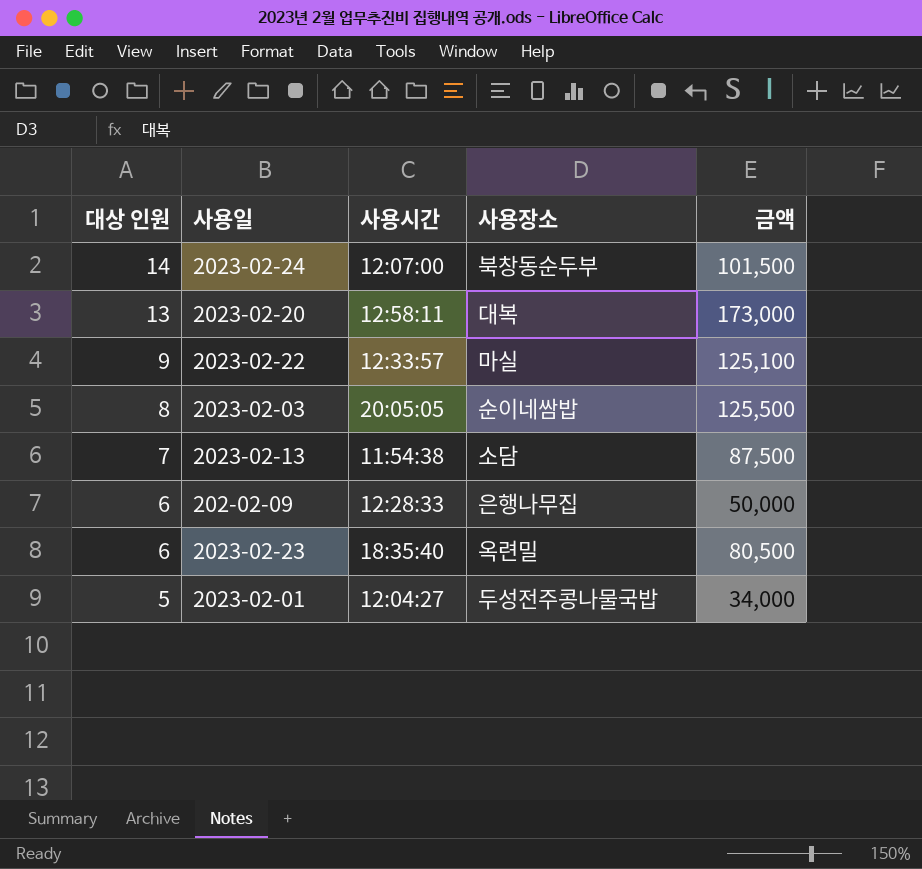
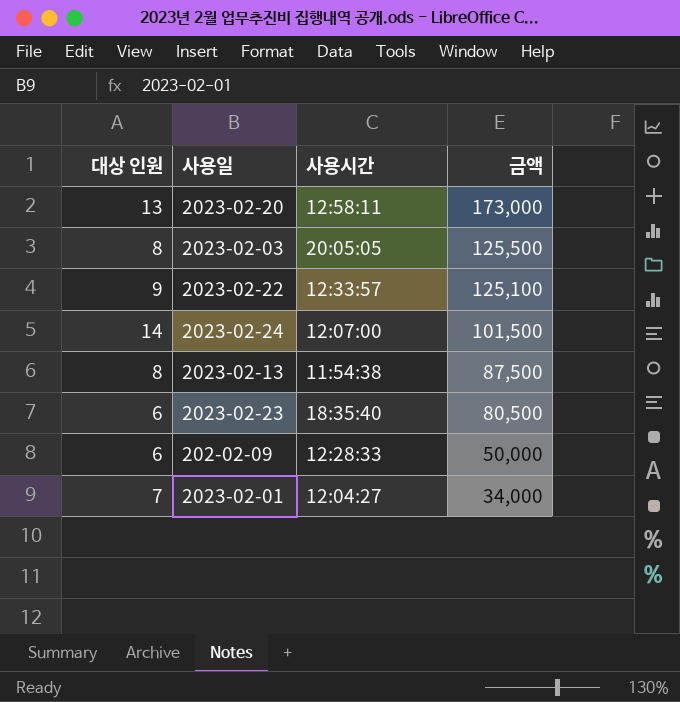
row order: 대상 인원 descending -> 금액 descending
column 사용장소 | position: 4 -> none
2023-02-13 | 대상 인원: 7 -> 8
2023-02-01 | 대상 인원: 5 -> 7

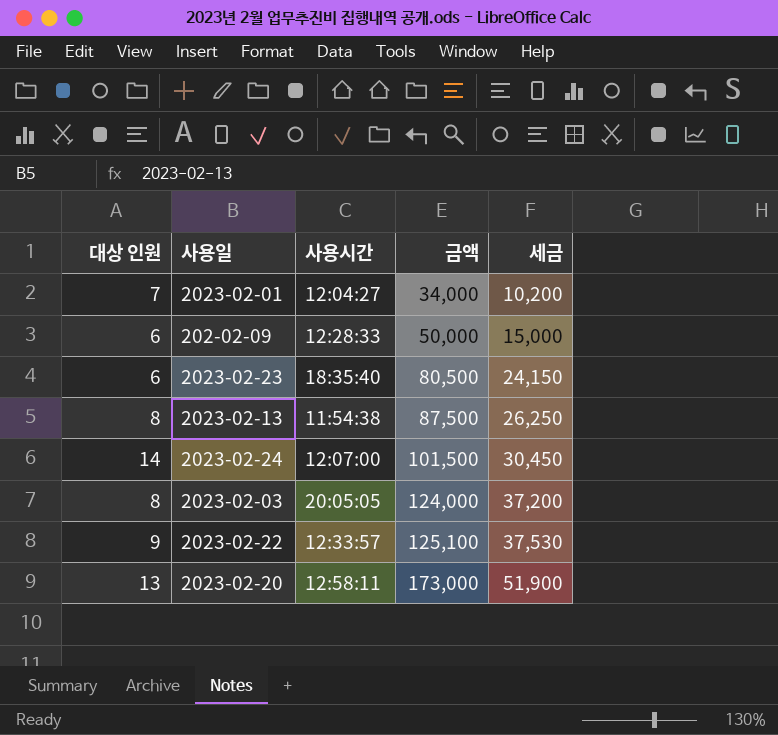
row order: 금액 descending -> 금액 ascending
column 세금 | formula: none -> [금액] * 0.3
2023-02-03 | 금액: 125,500 -> 124,000

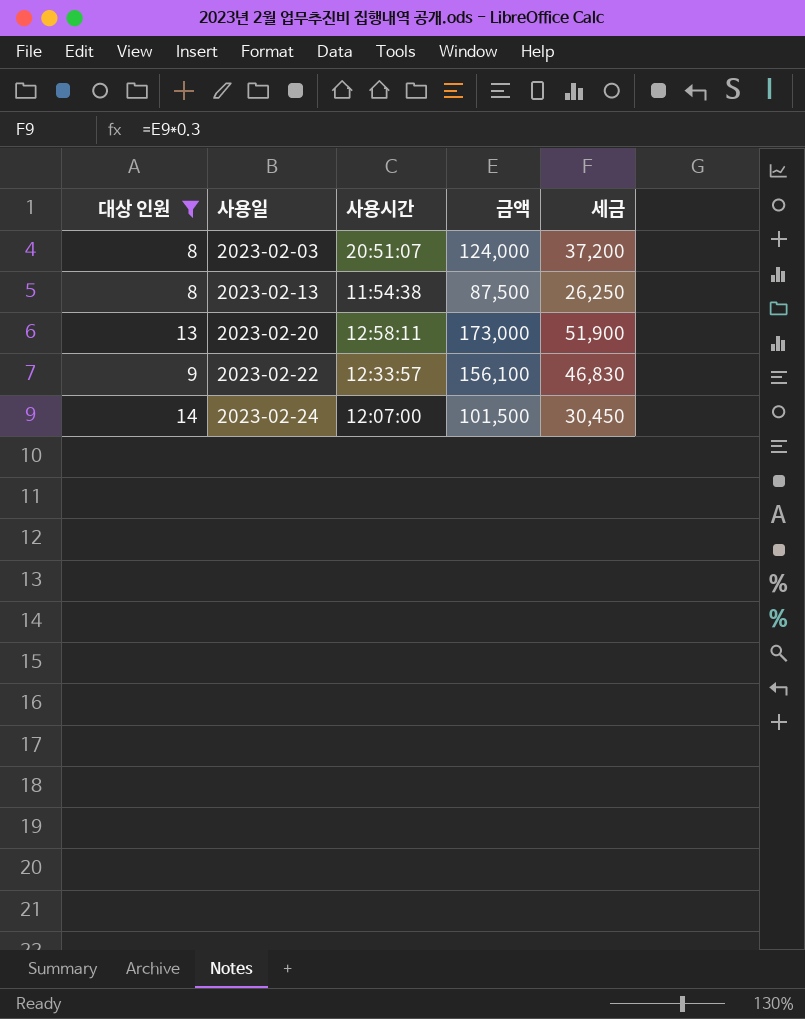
filter: none -> 대상 인원 >= 8
row order: 금액 ascending -> 사용일 ascending
2023-02-03 | 사용시간: 20:05:05 -> 20:51:07
2023-02-22 | 금액: 125,100 -> 156,100
2023-02-22 | 세금: 37,530 -> 46,830

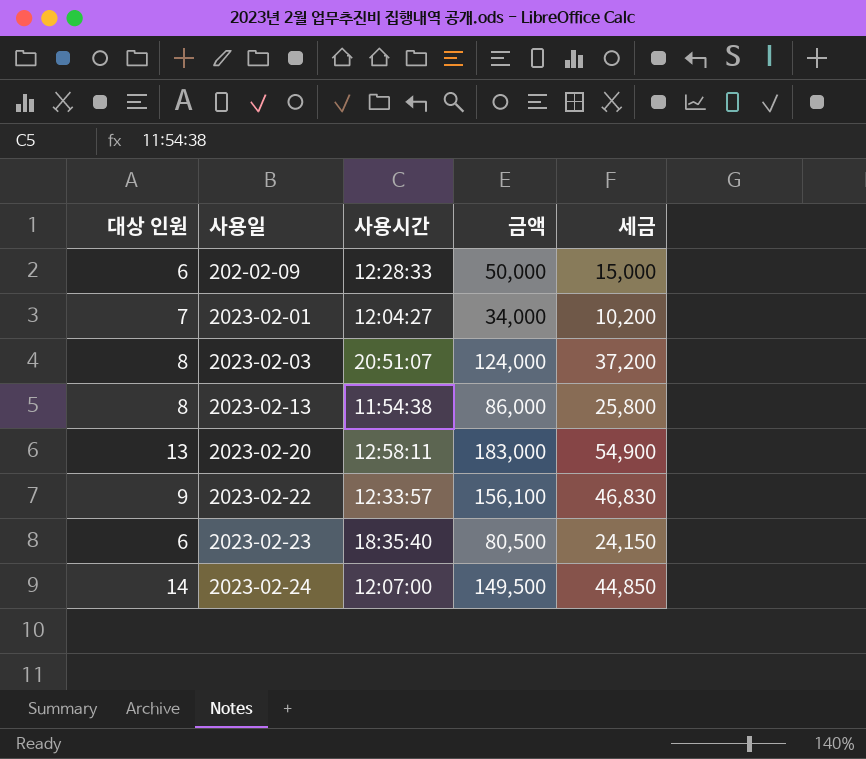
filter: 대상 인원 >= 8 -> none
2023-02-13 | 금액: 87,500 -> 86,000
2023-02-13 | 세금: 26,250 -> 25,800
2023-02-20 | 금액: 173,000 -> 183,000
2023-02-20 | 세금: 51,900 -> 54,900
2023-02-24 | 금액: 101,500 -> 149,500
2023-02-24 | 세금: 30,450 -> 44,850

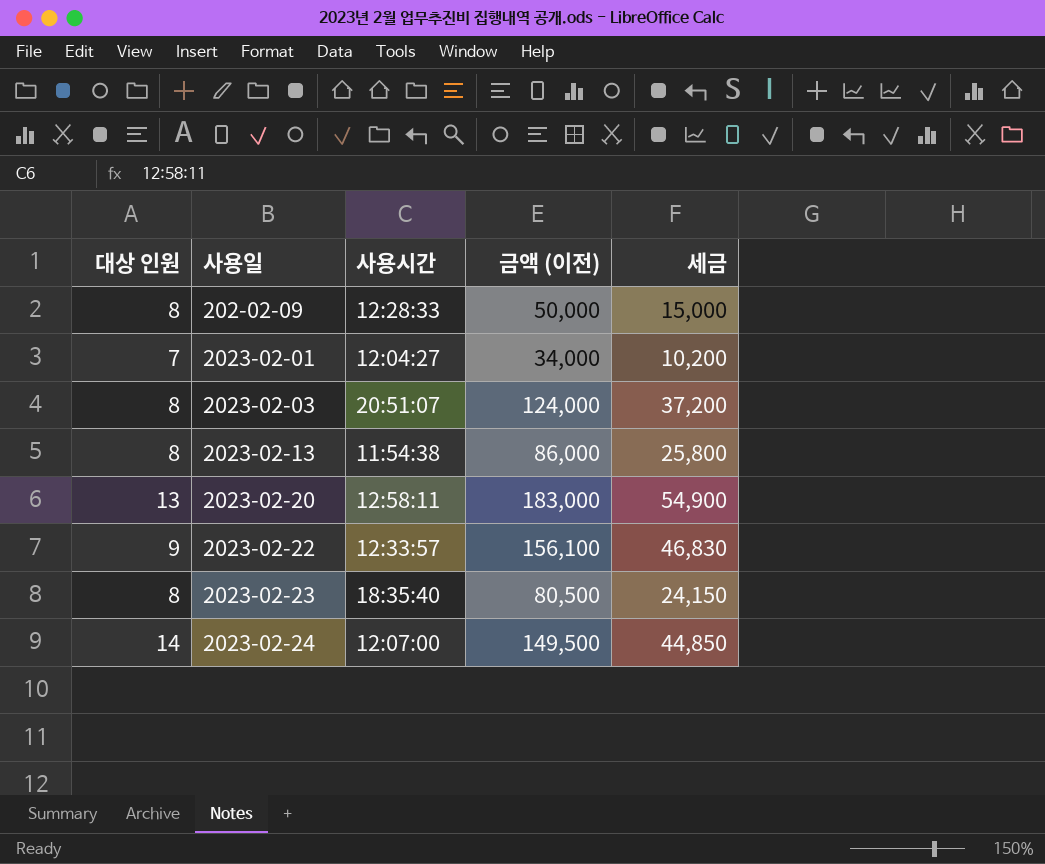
column name: 금액 -> 금액 (이전)
202-02-09 | 대상 인원: 6 -> 8
2023-02-23 | 대상 인원: 6 -> 8

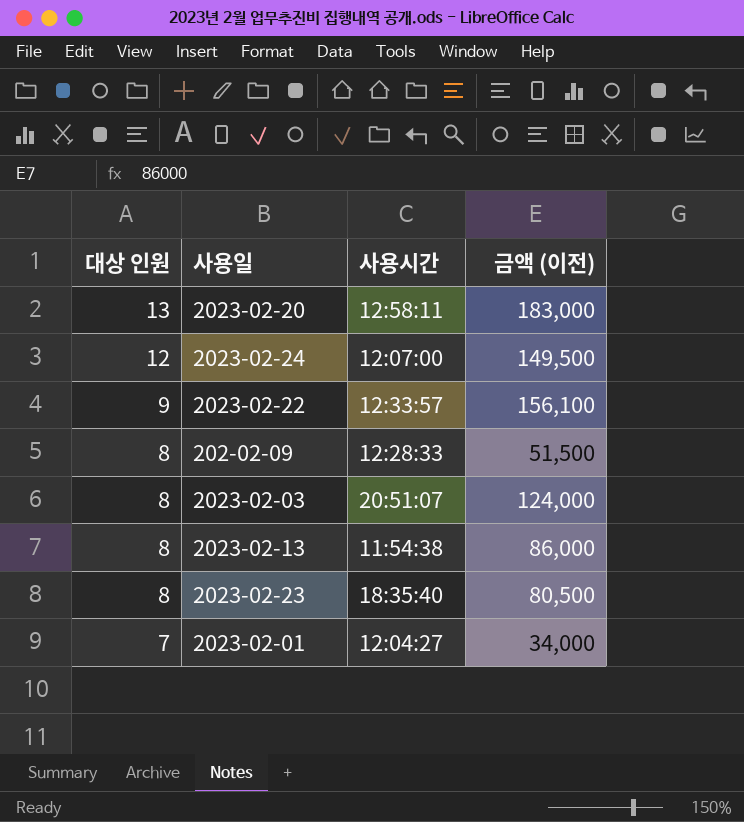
row order: 사용일 ascending -> 대상 인원 descending
column 세금 | formula: [금액 (이전)] * 0.3 -> none
2023-02-24 | 대상 인원: 14 -> 12
202-02-09 | 금액 (이전): 50,000 -> 51,500

